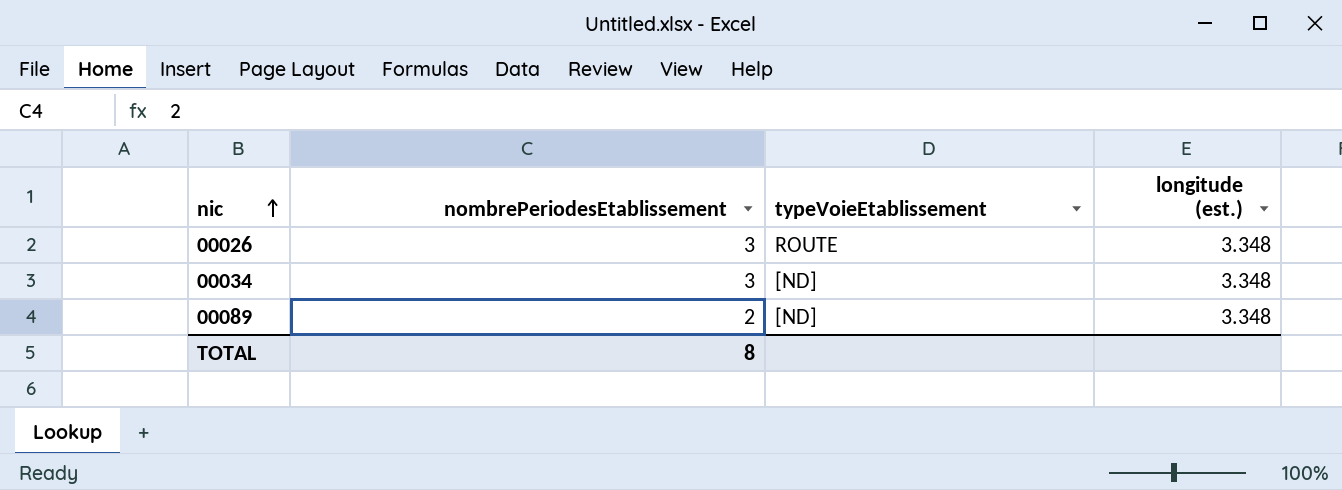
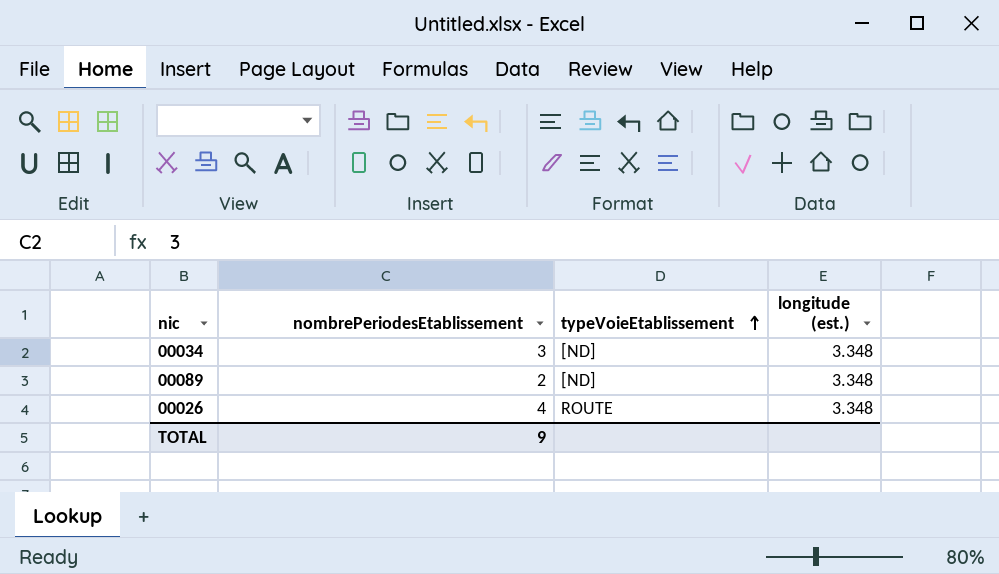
row order: nic ascending -> typeVoieEtablissement ascending
00026 | nombrePeriodesEtablissement: 3 -> 4
TOTAL | nombrePeriodesEtablissement: 8 -> 9

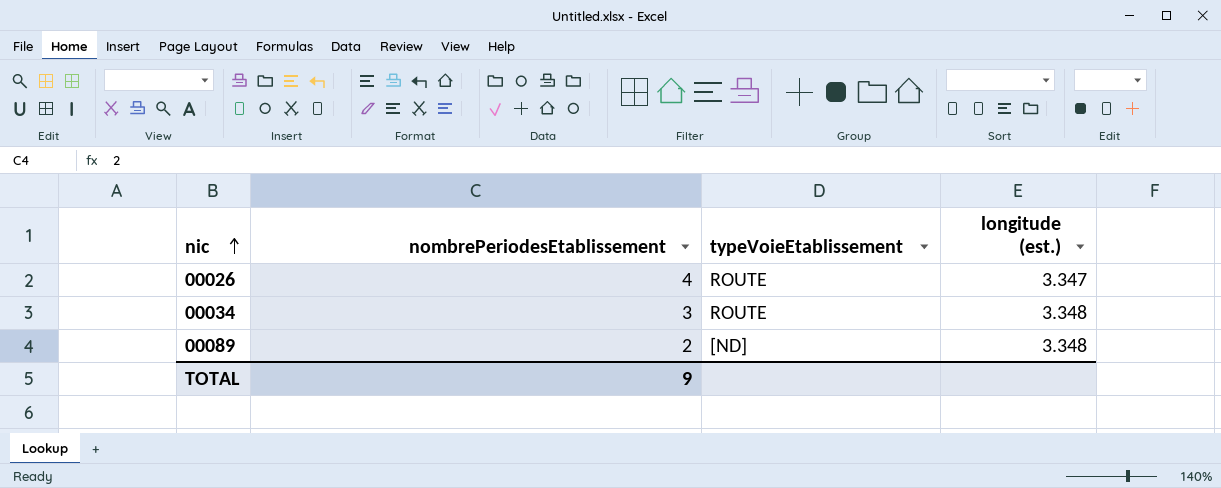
row order: typeVoieEtablissement ascending -> nic ascending
00026 | longitude (est.): 3.348 -> 3.347
00034 | typeVoieEtablissement: [ND] -> ROUTE

